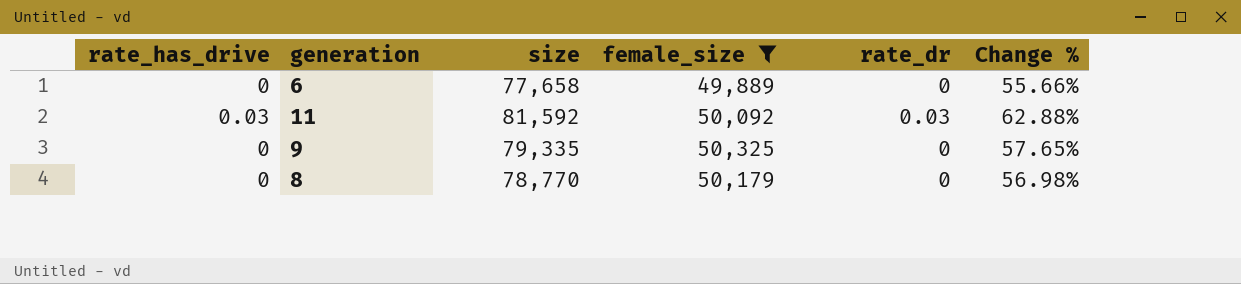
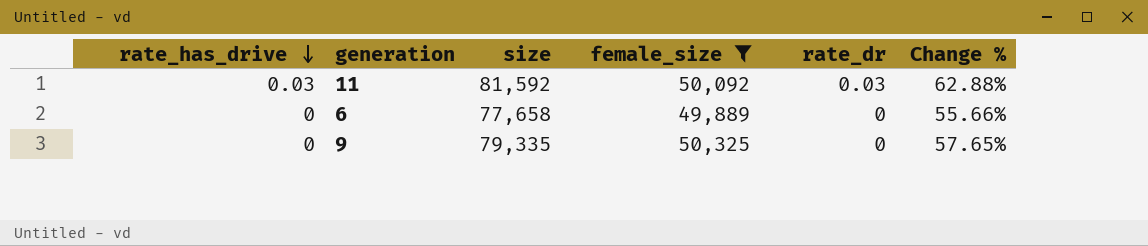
row order: none -> rate_has_drive descending
row 8: 0 | 78,770 | 50,179 | 0 | 56.98% -> none

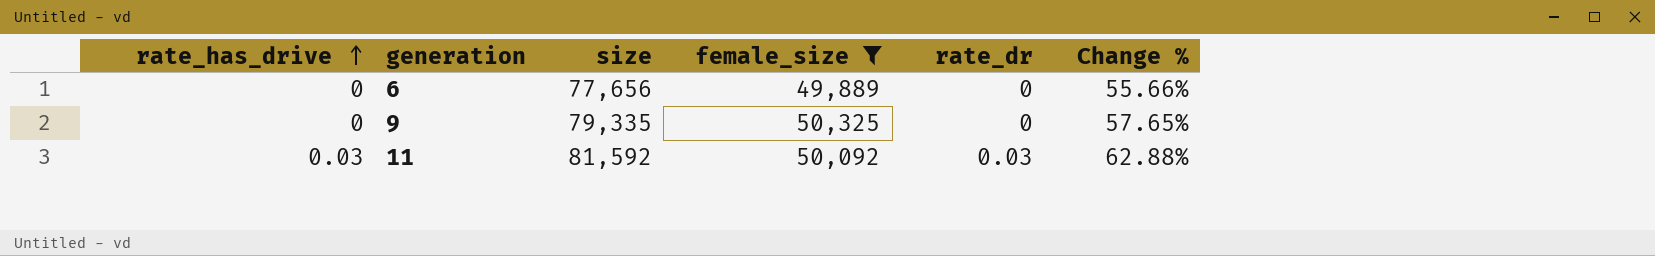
row order: rate_has_drive descending -> rate_has_drive ascending
6 | size: 77,658 -> 77,656

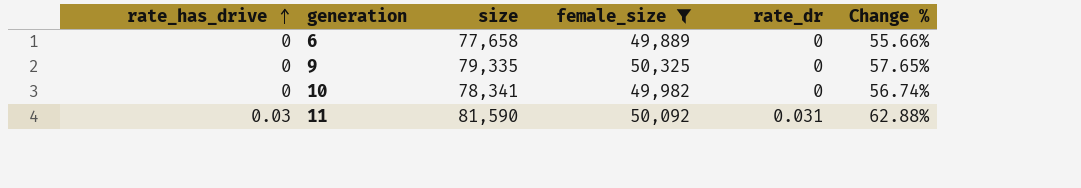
6 | size: 77,656 -> 77,658
row 10: none -> 0 | 78,341 | 49,982 | 0 | 56.74%
11 | size: 81,592 -> 81,590
11 | rate_dr: 0.03 -> 0.031

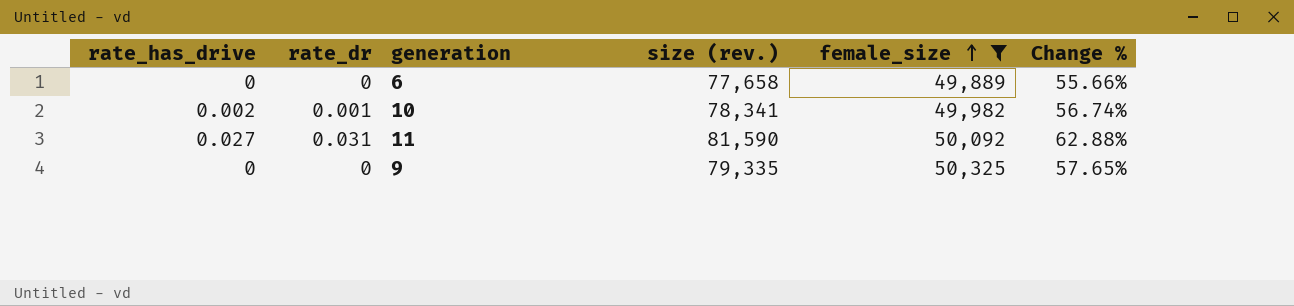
row order: rate_has_drive ascending -> female_size ascending
column rate_dr | position: 5 -> 2
column name: size -> size (rev.)
10 | rate_has_drive: 0 -> 0.002
10 | rate_dr: 0 -> 0.001
11 | rate_has_drive: 0.03 -> 0.027

